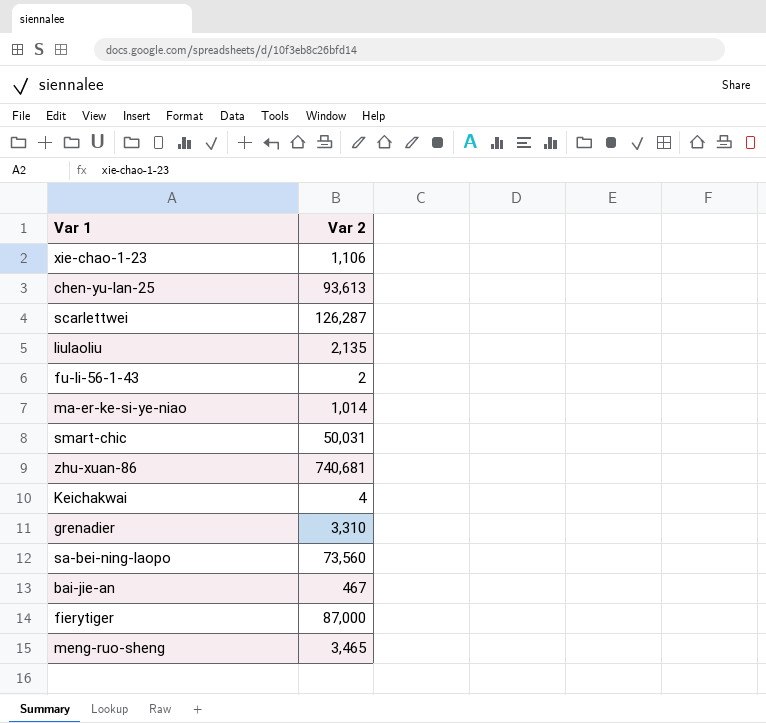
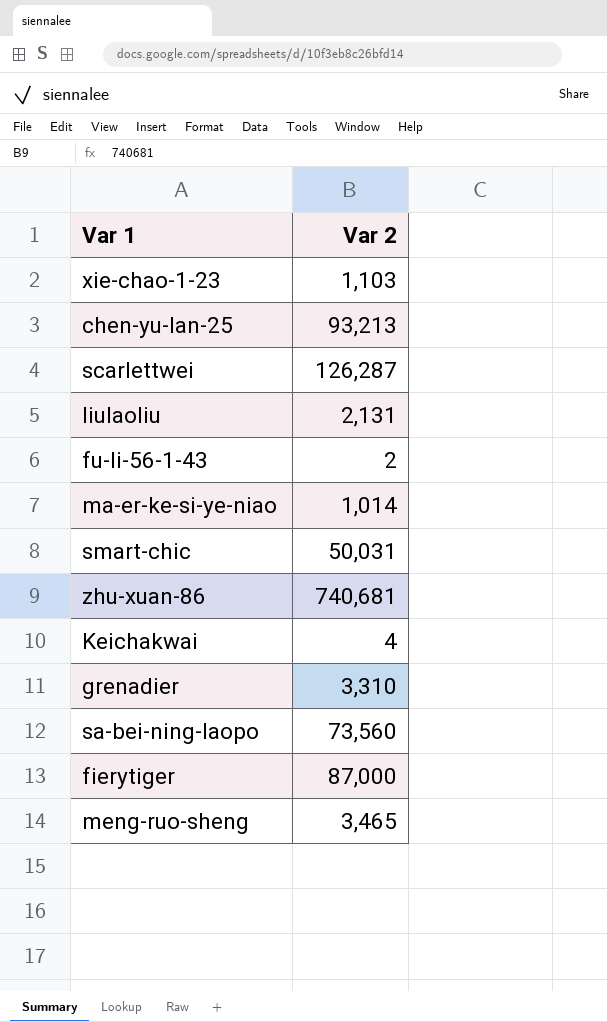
row bai-jie-an: 467 -> none
xie-chao-1-23 | Var 2: 1,106 -> 1,103
chen-yu-lan-25 | Var 2: 93,613 -> 93,213
liulaoliu | Var 2: 2,135 -> 2,131

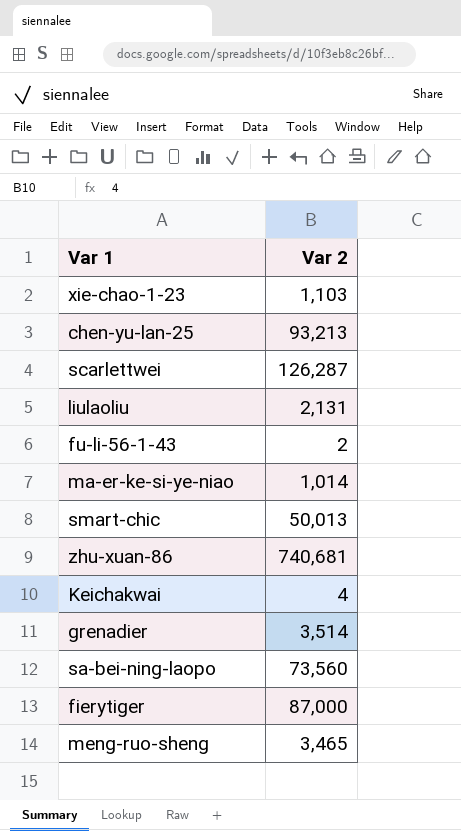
smart-chic | Var 2: 50,031 -> 50,013
grenadier | Var 2: 3,310 -> 3,514

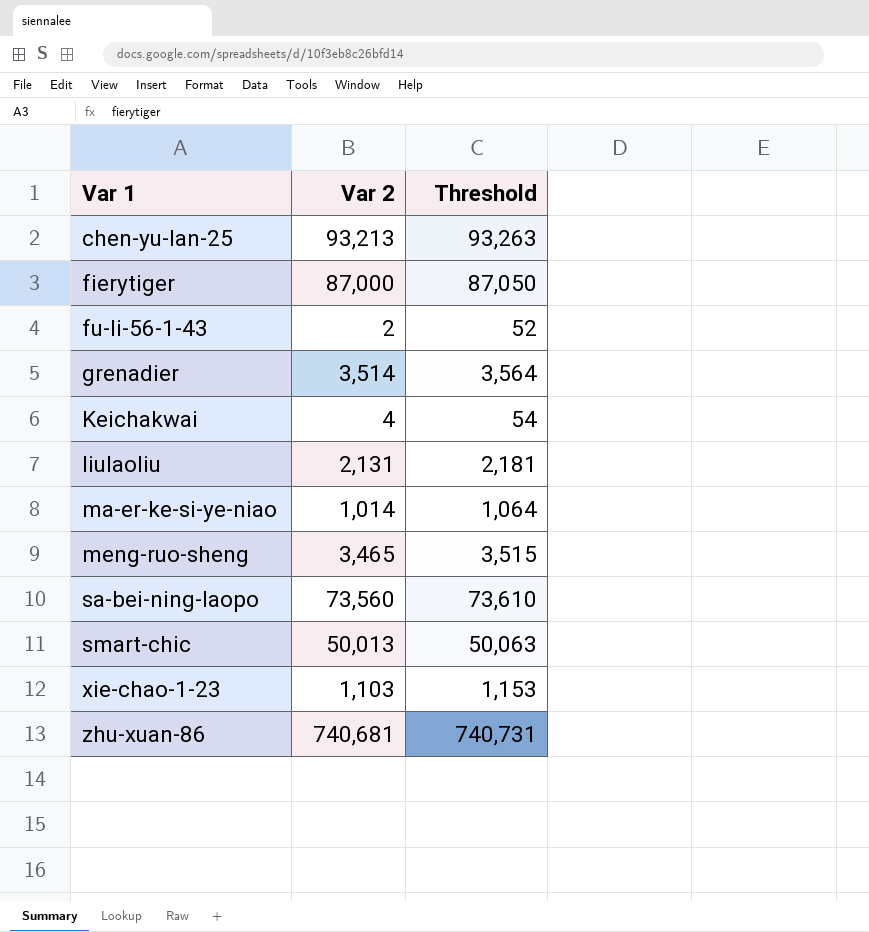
row order: none -> Var 1 ascending
column Threshold | formula: none -> [Var 2] + 50
row scarlettwei: 126,287 -> none

